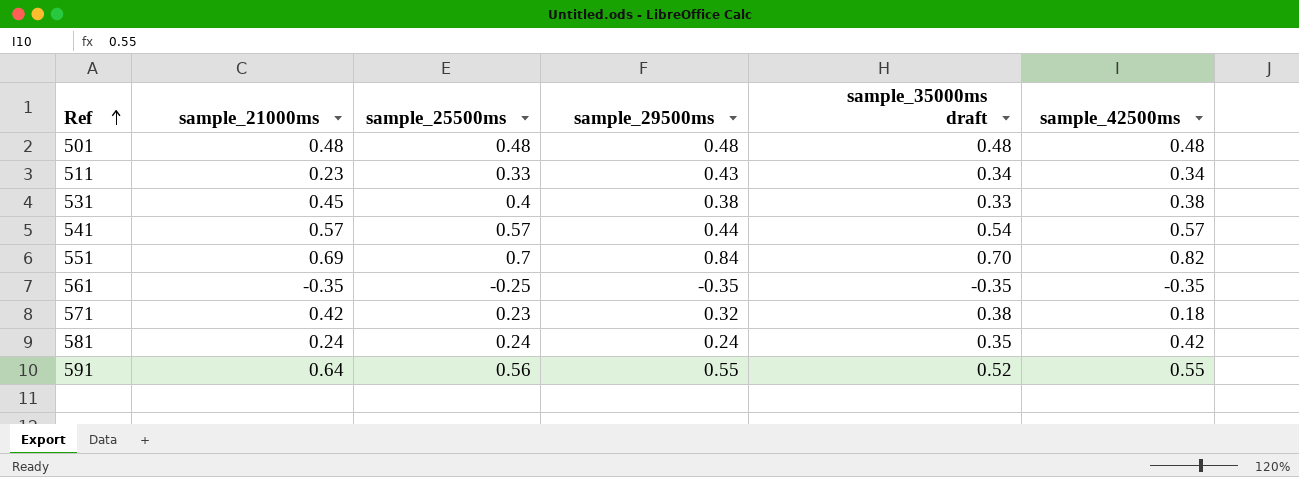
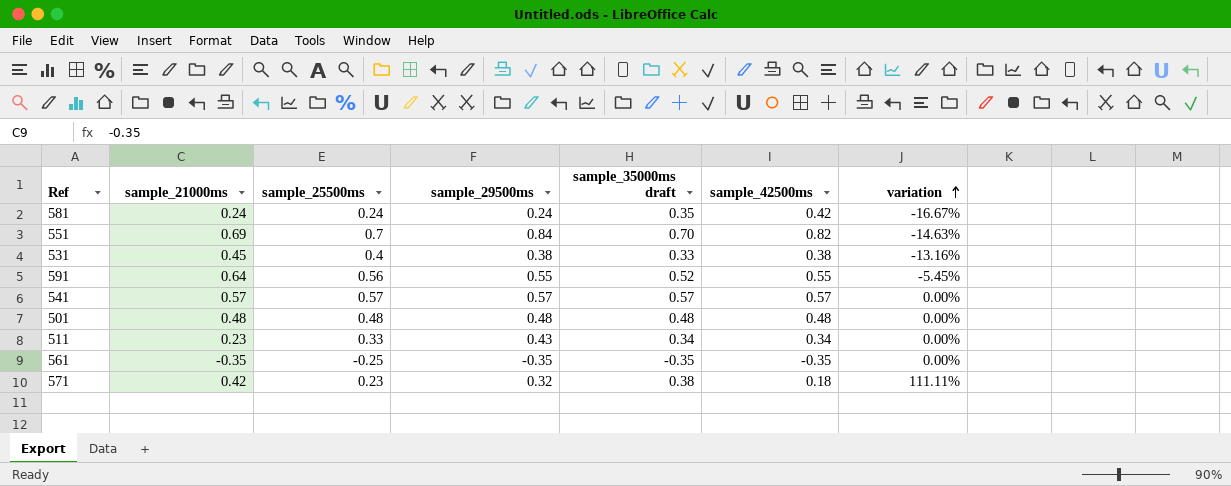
row order: Ref ascending -> variation ascending
column variation | formula: none -> ([sample_35000ms draft] - [sample_42500ms]) / [sample_42500ms]
541 | sample_29500ms: 0.44 -> 0.57
541 | sample_35000ms draft: 0.54 -> 0.57

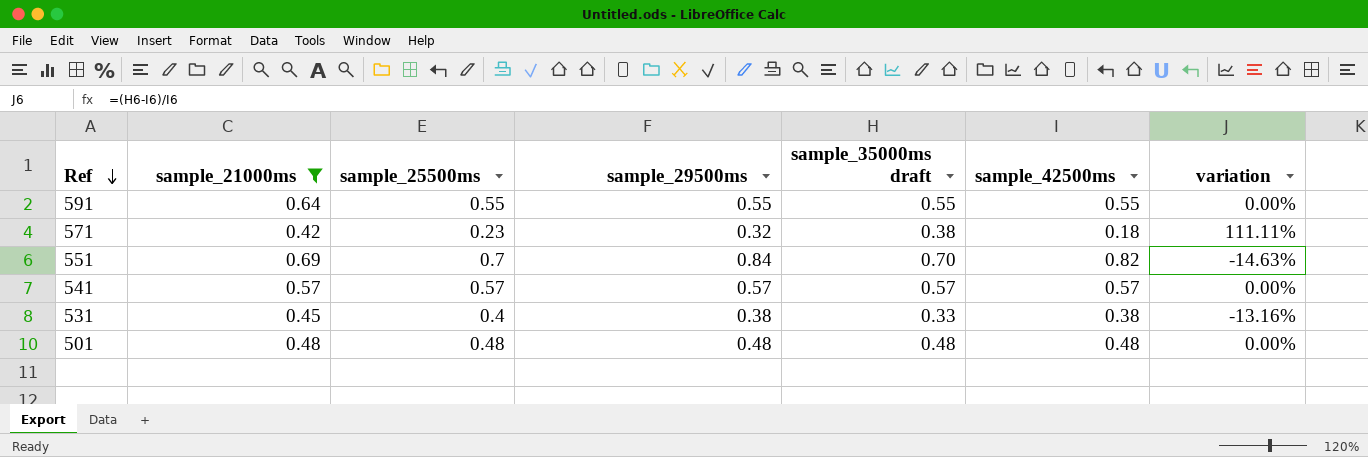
filter: none -> sample_21000ms >= 0.42
row order: variation ascending -> Ref descending
591 | sample_25500ms: 0.56 -> 0.55
591 | sample_35000ms draft: 0.52 -> 0.55
591 | variation: -5.45% -> 0.00%

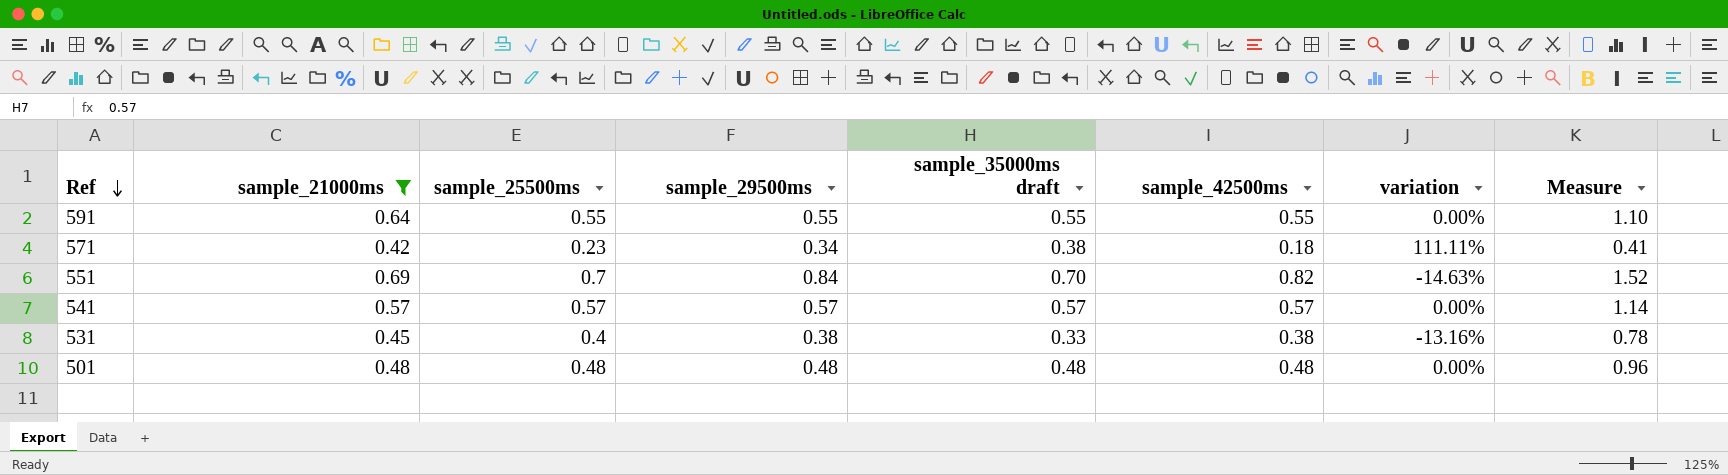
column Measure | formula: none -> [sample_25500ms] + [sample_42500ms]
571 | sample_29500ms: 0.32 -> 0.34

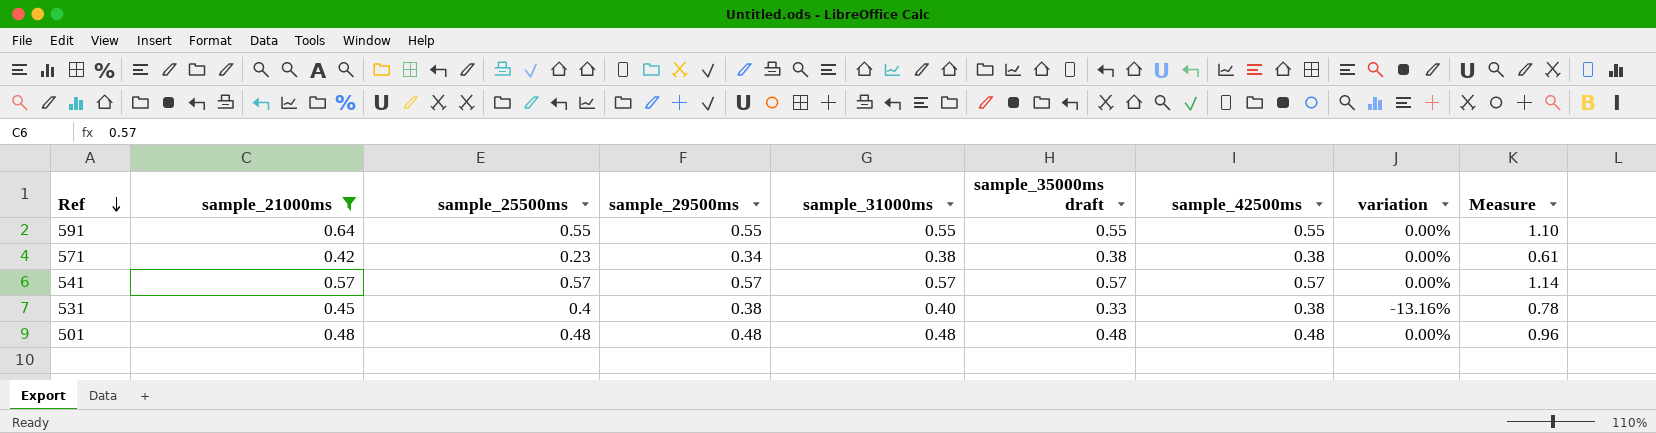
column sample_31000ms | position: none -> 5
row 551: 0.69 | 0.7 | 0.84 | 0.70 | 0.82 | -14.63% | 1.52 -> none
571 | sample_42500ms: 0.18 -> 0.38
571 | variation: 111.11% -> 0.00%
571 | Measure: 0.41 -> 0.61

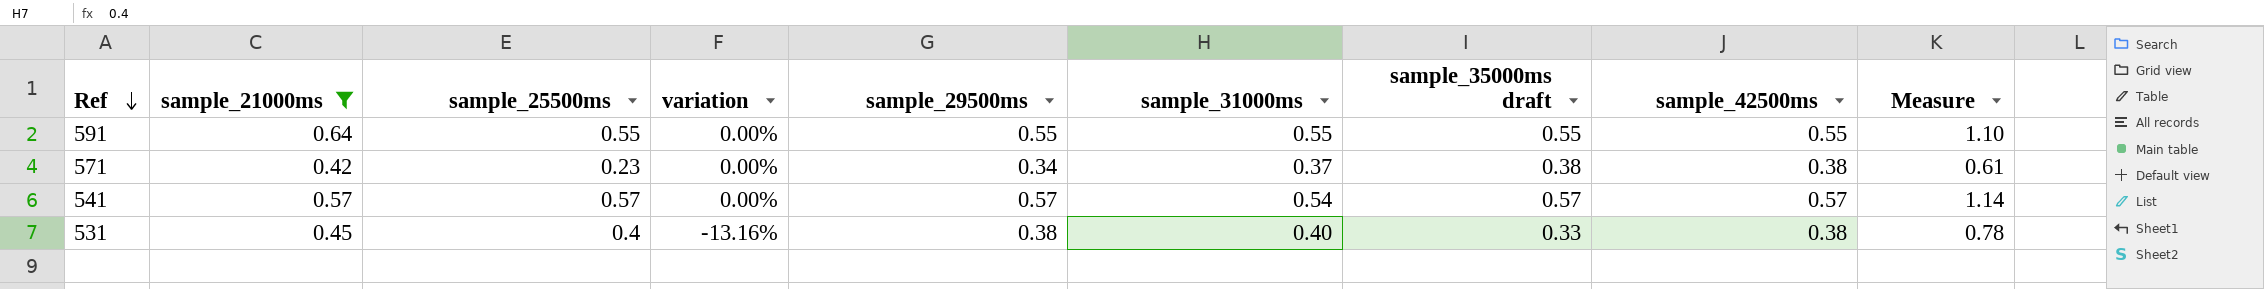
column variation | position: 8 -> 4
row 501: 0.48 | 0.48 | 0.48 | 0.48 | 0.48 | 0.48 | 0.00% | 0.96 -> none
571 | sample_31000ms: 0.38 -> 0.37
541 | sample_31000ms: 0.57 -> 0.54

